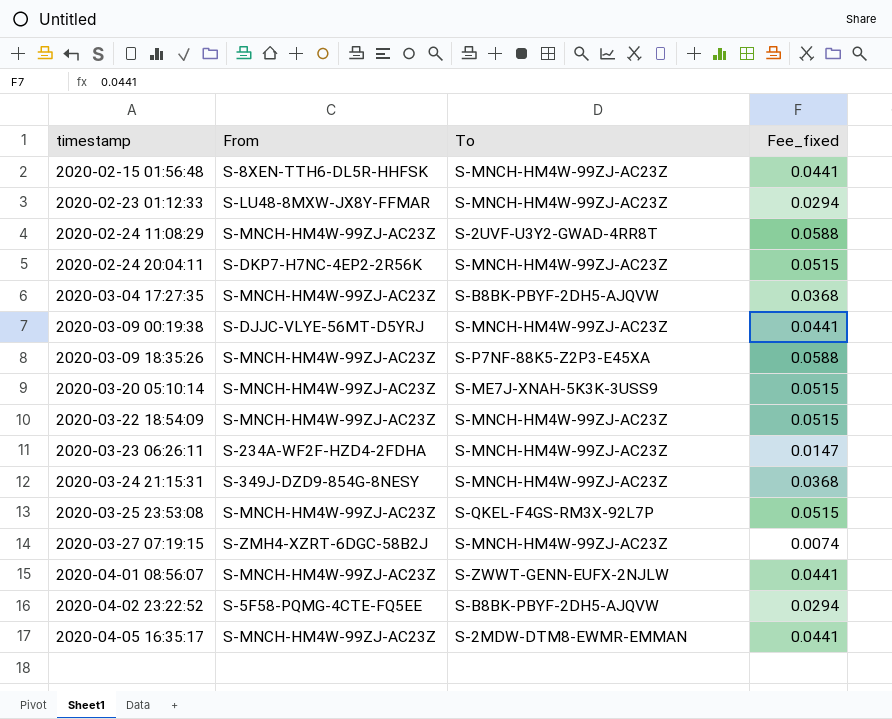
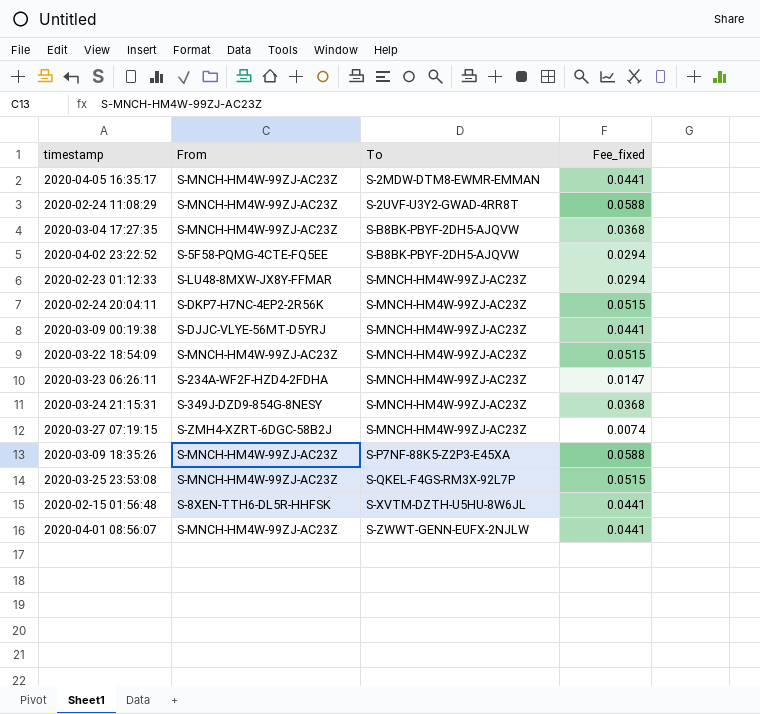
row order: timestamp ascending -> To ascending
row 2020-03-20 05:10:14: S-MNCH-HM4W-99ZJ-AC23Z | S-ME7J-XNAH-5K3K-3USS9 | 0.0515 -> none
2020-02-15 01:56:48 | To: S-MNCH-HM4W-99ZJ-AC23Z -> S-XVTM-DZTH-U5HU-8W6JL

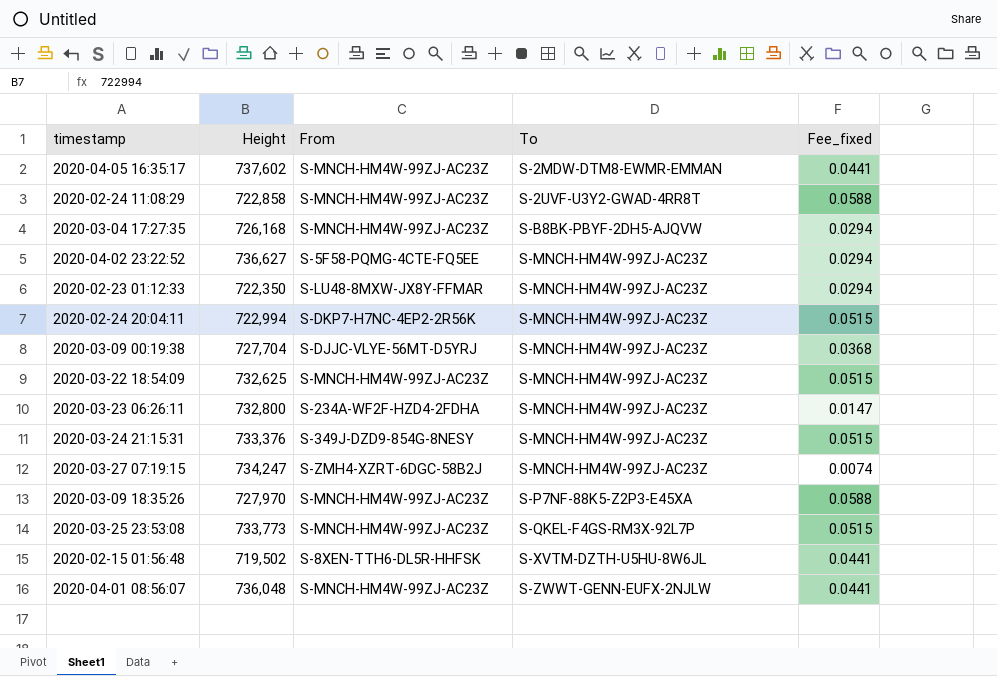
column Height | position: none -> 2
2020-03-04 17:27:35 | Fee_fixed: 0.0368 -> 0.0294
2020-04-02 23:22:52 | To: S-B8BK-PBYF-2DH5-AJQVW -> S-MNCH-HM4W-99ZJ-AC23Z
2020-03-09 00:19:38 | Fee_fixed: 0.0441 -> 0.0368
2020-03-24 21:15:31 | Fee_fixed: 0.0368 -> 0.0515

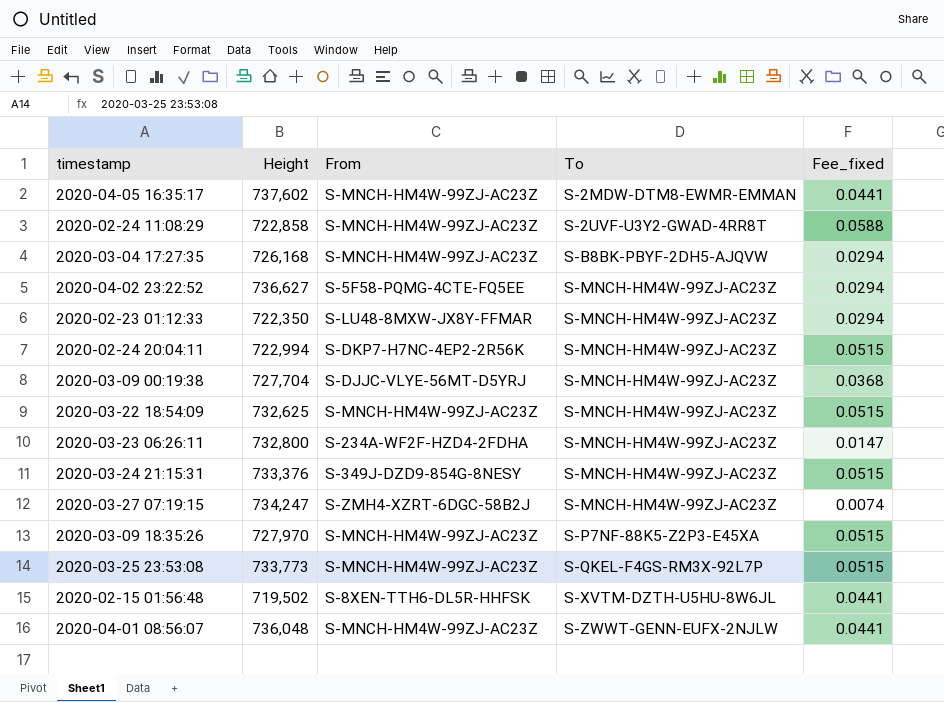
2020-03-09 18:35:26 | Fee_fixed: 0.0588 -> 0.0515

